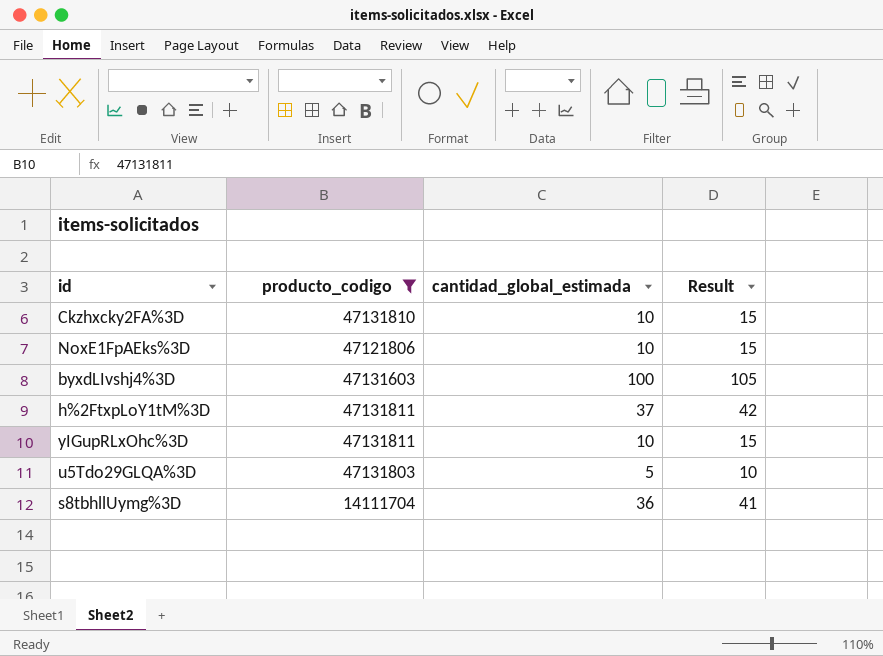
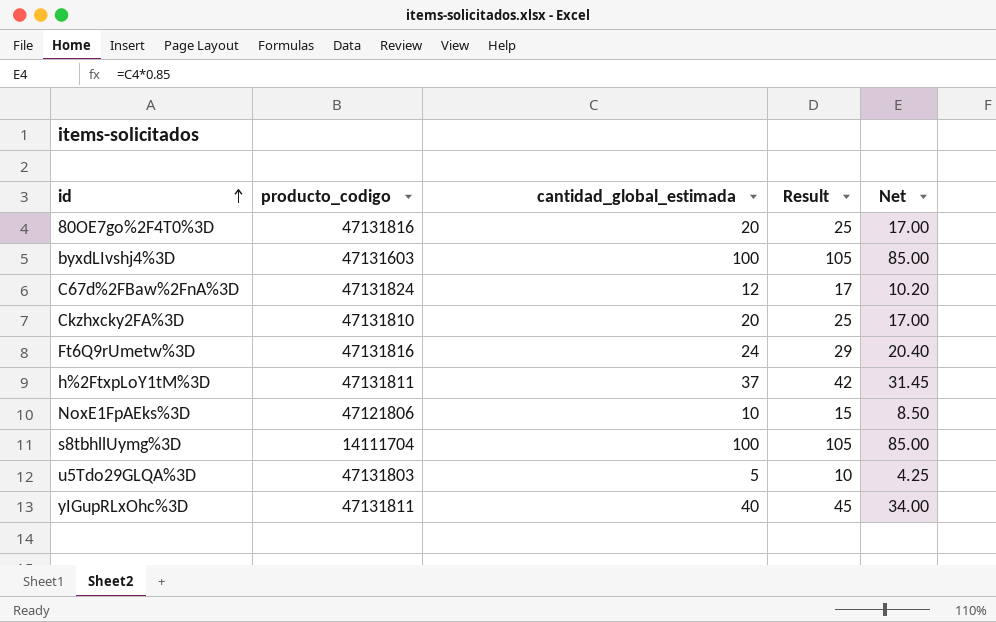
filter: producto_codigo <= 47131811 -> none
row order: none -> id ascending
column Net | formula: none -> [cantidad_global_estimada] * 0.85
Ckzhxcky2FA%3D | cantidad_global_estimada: 10 -> 20
Ckzhxcky2FA%3D | Result: 15 -> 25
s8tbhllUymg%3D | cantidad_global_estimada: 36 -> 100
s8tbhllUymg%3D | Result: 41 -> 105
yIGupRLxOhc%3D | cantidad_global_estimada: 10 -> 40
yIGupRLxOhc%3D | Result: 15 -> 45

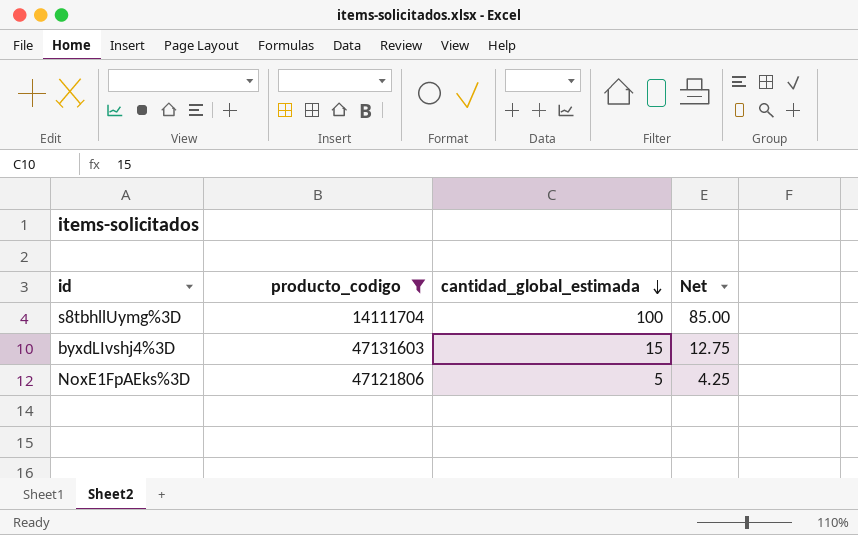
filter: none -> producto_codigo <= 47131603
row order: id ascending -> cantidad_global_estimada descending
column Result | formula: [cantidad_global_estimada] + 5 -> none
byxdLIvshj4%3D | cantidad_global_estimada: 100 -> 15
byxdLIvshj4%3D | Net: 85.00 -> 12.75
NoxE1FpAEks%3D | cantidad_global_estimada: 10 -> 5
NoxE1FpAEks%3D | Net: 8.50 -> 4.25

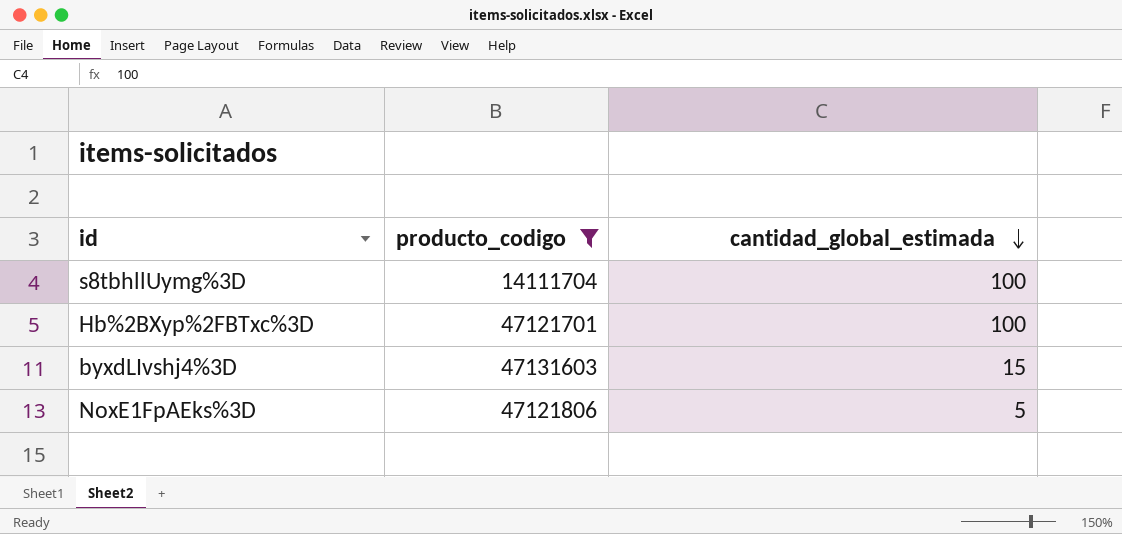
column Net | formula: [cantidad_global_estimada] * 0.85 -> none
row Hb%2BXyp%2FBTxc%3D: none -> 47121701 | 100

